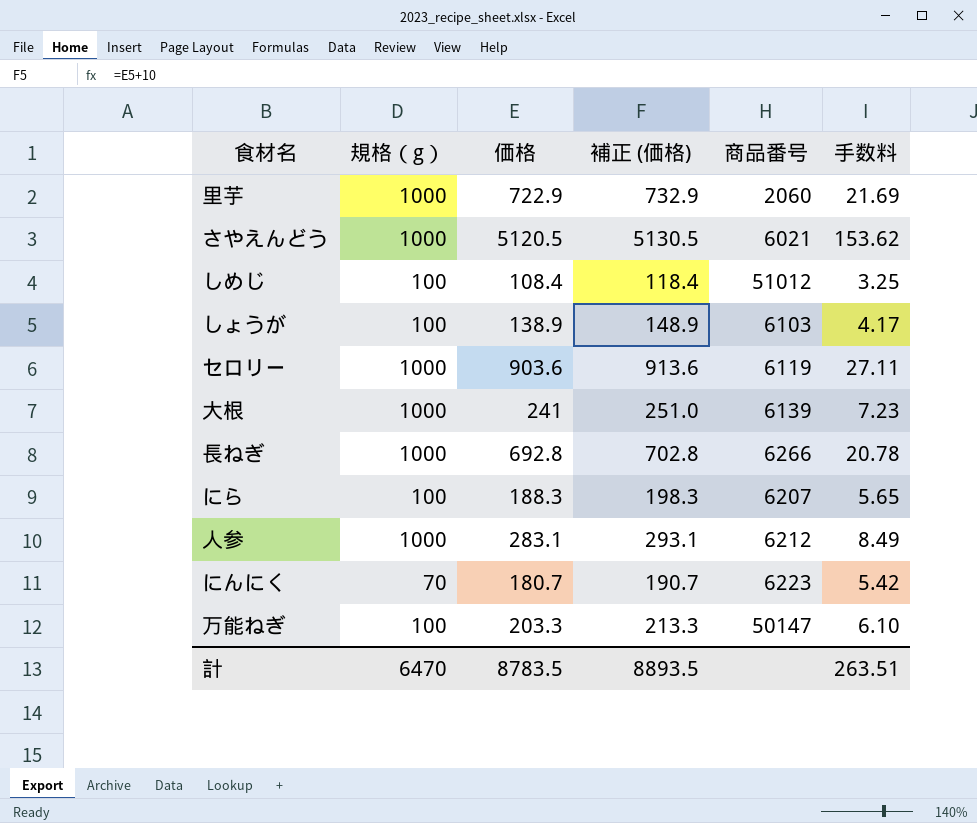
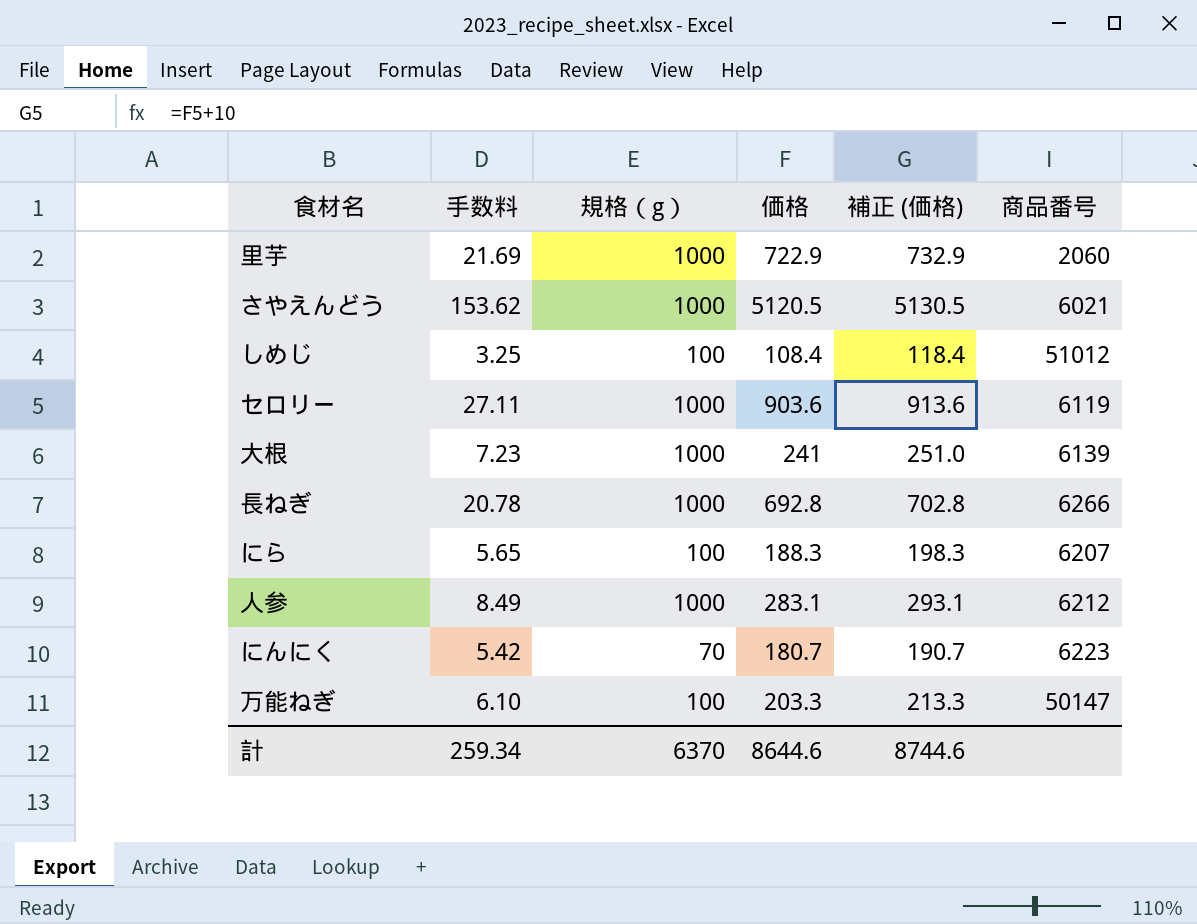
column 手数料 | position: 6 -> 2
row しょうが: 100 | 138.9 | 148.9 | 6103 | 4.17 -> none
計 | 手数料: 263.51 -> 259.34
計 | 規格（g）: 6470 -> 6370
計 | 価格: 8783.5 -> 8644.6
計 | 補正 (価格): 8893.5 -> 8744.6

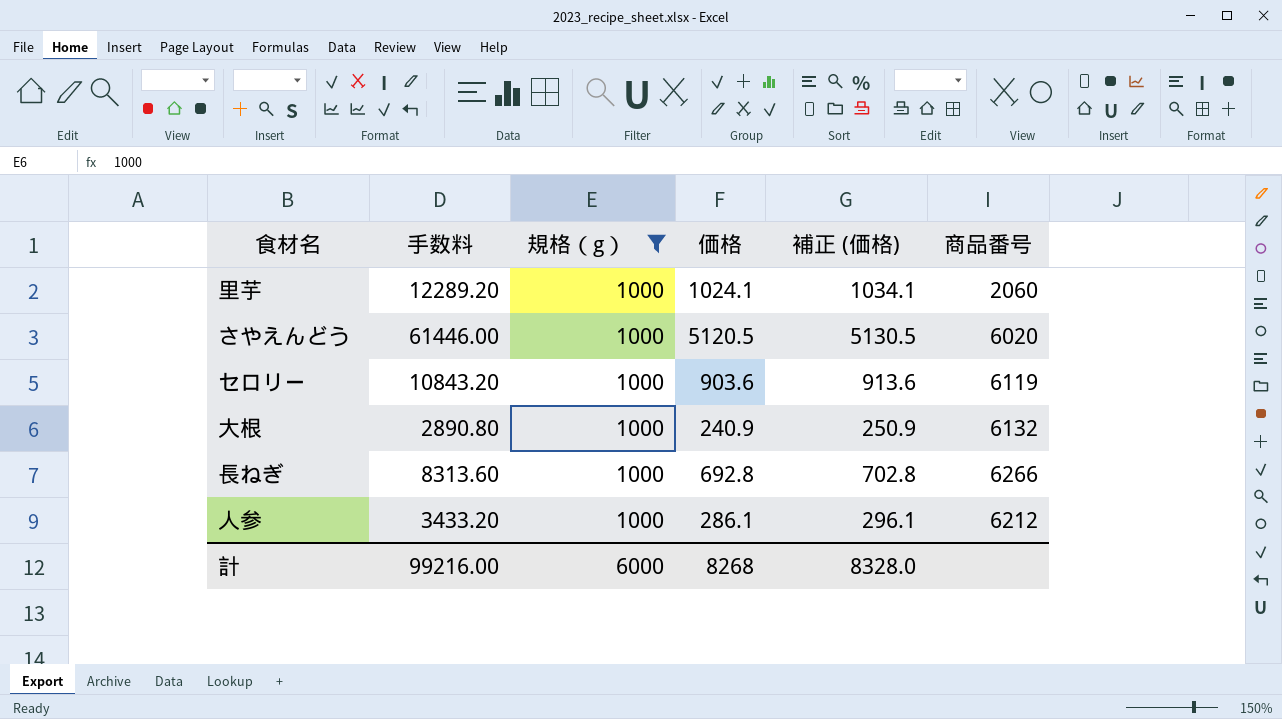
filter: none -> 規格（g） = 1000
column 手数料 | formula: [価格] * 0.03 -> [価格] * 12
里芋 | 価格: 722.9 -> 1024.1
里芋 | 補正 (価格): 732.9 -> 1034.1
さやえんどう | 商品番号: 6021 -> 6020
大根 | 価格: 241 -> 240.9
大根 | 補正 (価格): 251.0 -> 250.9
大根 | 商品番号: 6139 -> 6132
人参 | 価格: 283.1 -> 286.1
人参 | 補正 (価格): 293.1 -> 296.1
計 | 手数料: 259.34 -> 99216.00
計 | 規格（g）: 6370 -> 6000
計 | 価格: 8644.6 -> 8268
計 | 補正 (価格): 8744.6 -> 8328.0

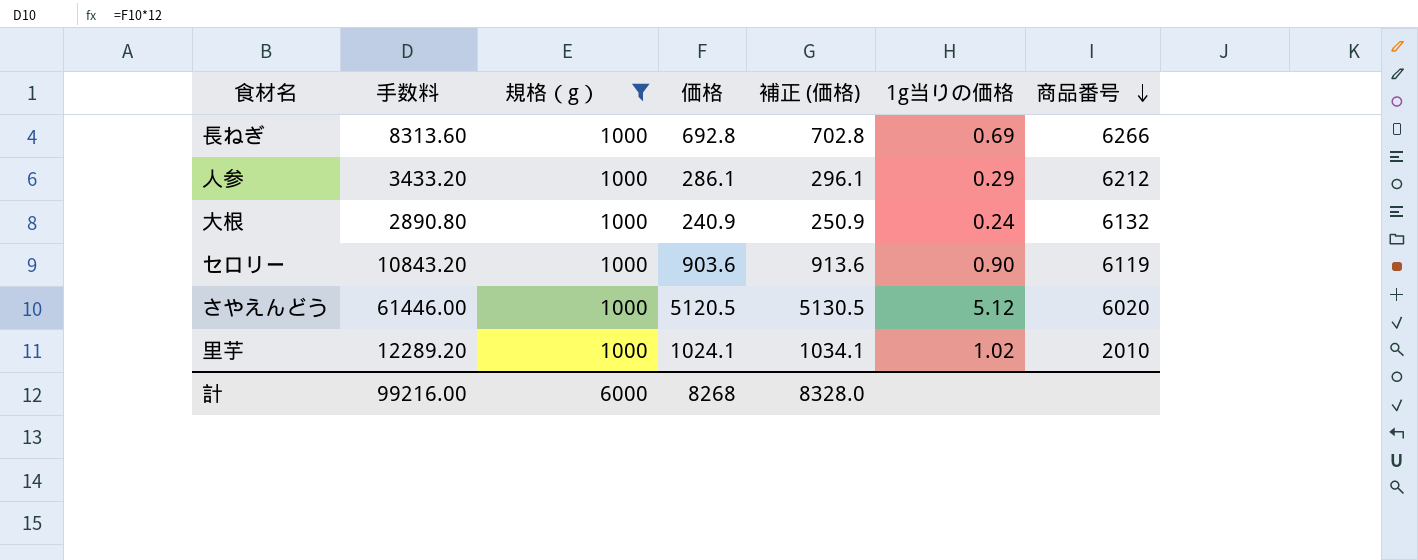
row order: none -> 商品番号 descending
column 1g当りの価格 | formula: none -> [価格] / [規格（g）]
里芋 | 商品番号: 2060 -> 2010

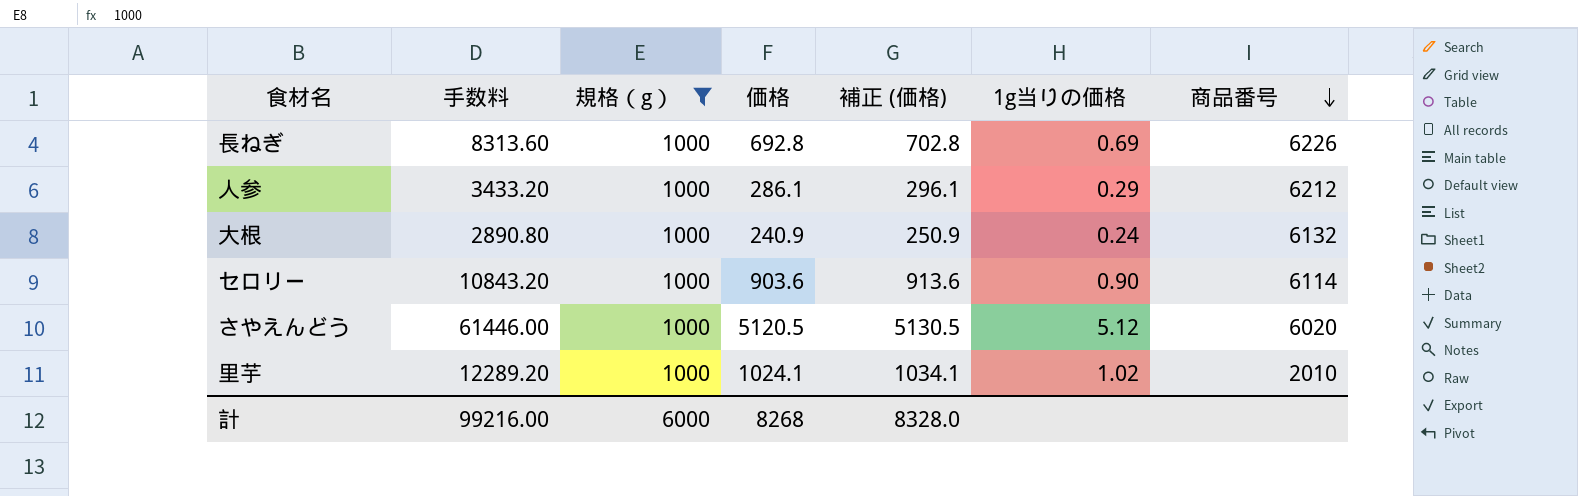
長ねぎ | 商品番号: 6266 -> 6226
セロリー | 商品番号: 6119 -> 6114

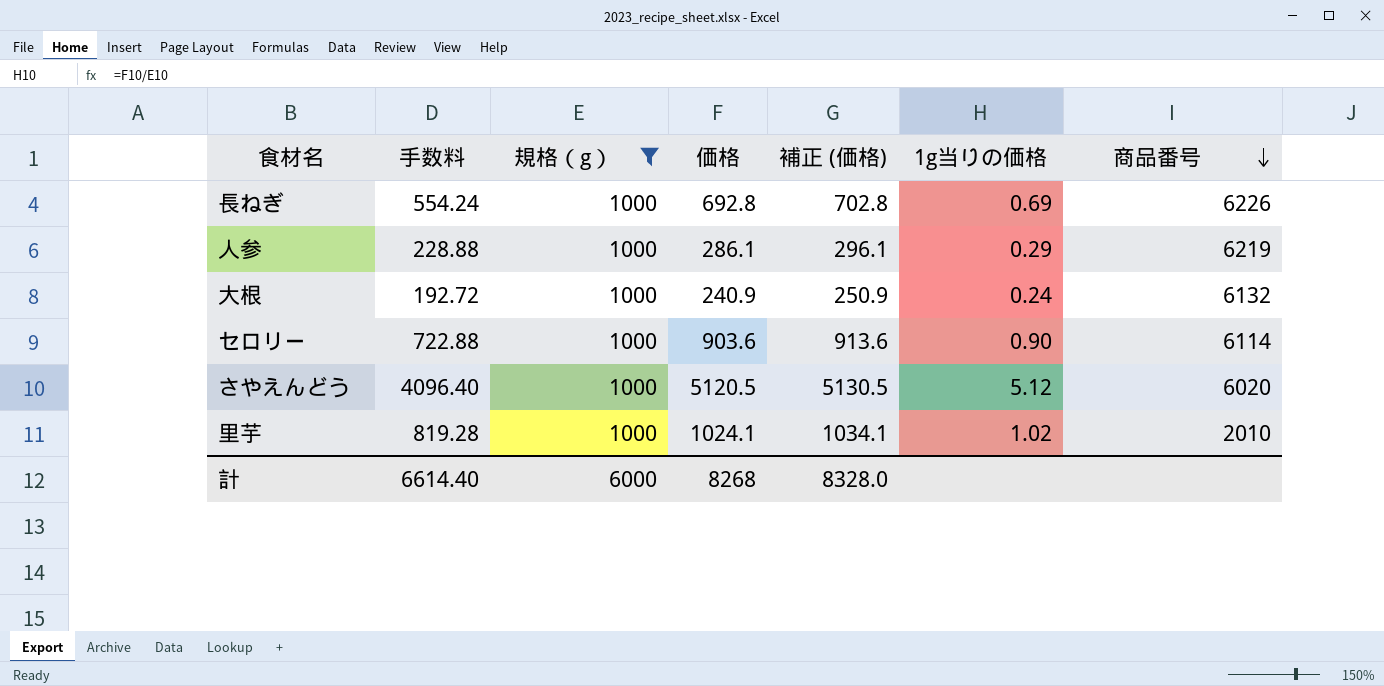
column 手数料 | formula: [価格] * 12 -> [価格] * 0.8
人参 | 商品番号: 6212 -> 6219
計 | 手数料: 99216.00 -> 6614.40

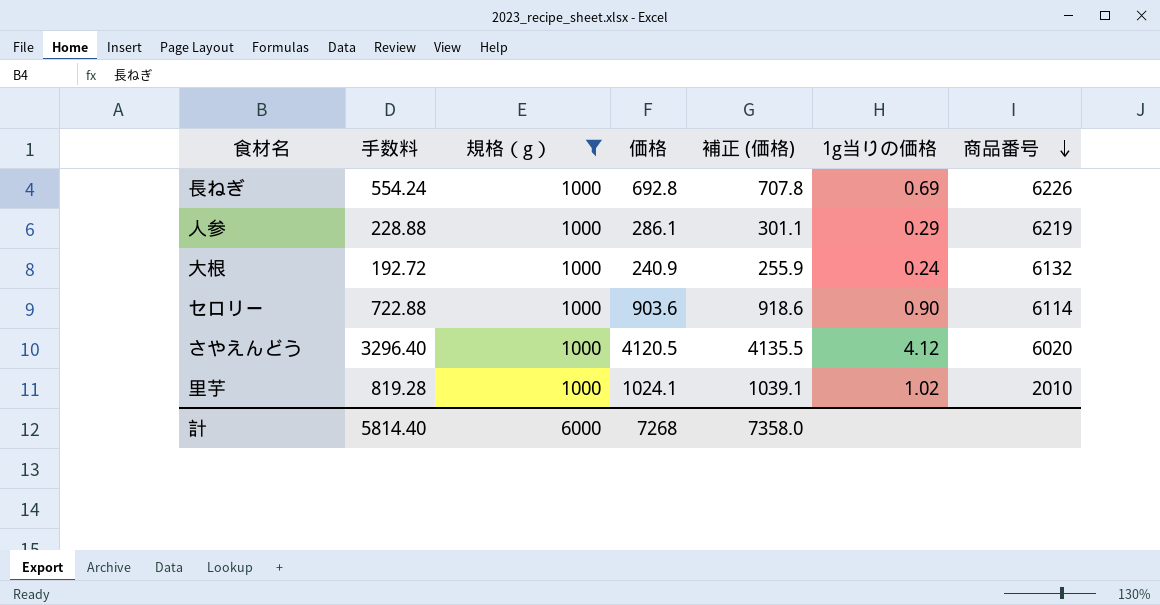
column 補正 (価格) | formula: [価格] + 10 -> [価格] + 15
さやえんどう | 手数料: 4096.40 -> 3296.40
さやえんどう | 価格: 5120.5 -> 4120.5
さやえんどう | 1g当りの価格: 5.12 -> 4.12
計 | 手数料: 6614.40 -> 5814.40
計 | 価格: 8268 -> 7268
計 | 補正 (価格): 8328.0 -> 7358.0

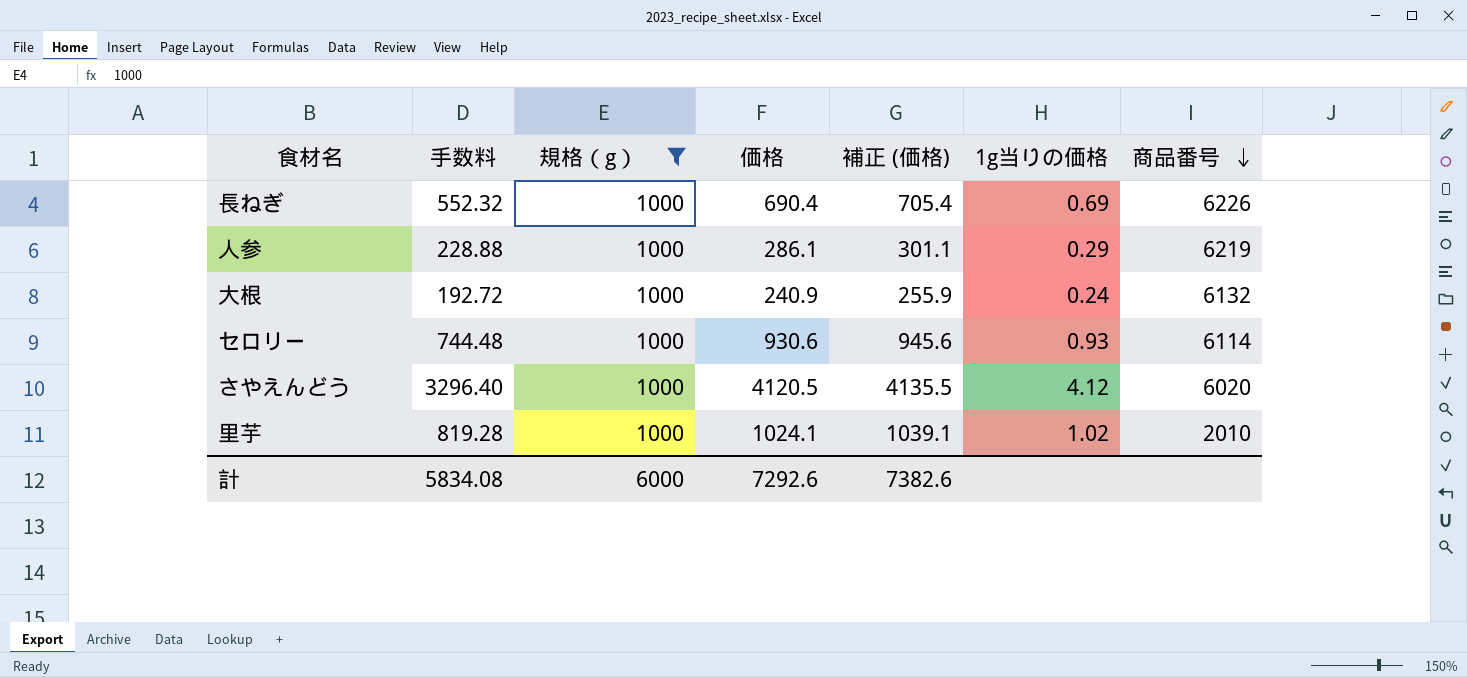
長ねぎ | 手数料: 554.24 -> 552.32
長ねぎ | 価格: 692.8 -> 690.4
長ねぎ | 補正 (価格): 707.8 -> 705.4
セロリー | 手数料: 722.88 -> 744.48
セロリー | 価格: 903.6 -> 930.6
セロリー | 補正 (価格): 918.6 -> 945.6
セロリー | 1g当りの価格: 0.90 -> 0.93
計 | 手数料: 5814.40 -> 5834.08
計 | 価格: 7268 -> 7292.6
計 | 補正 (価格): 7358.0 -> 7382.6

